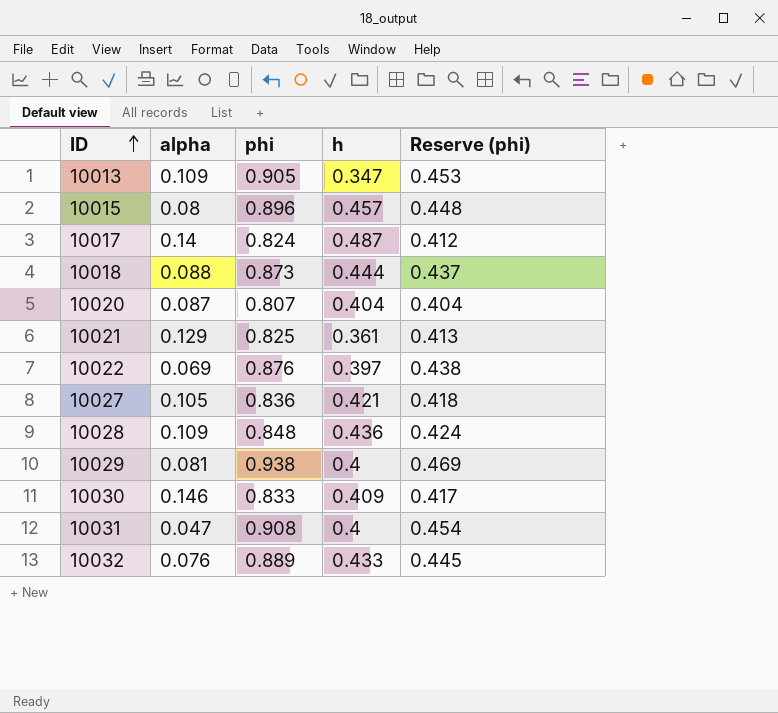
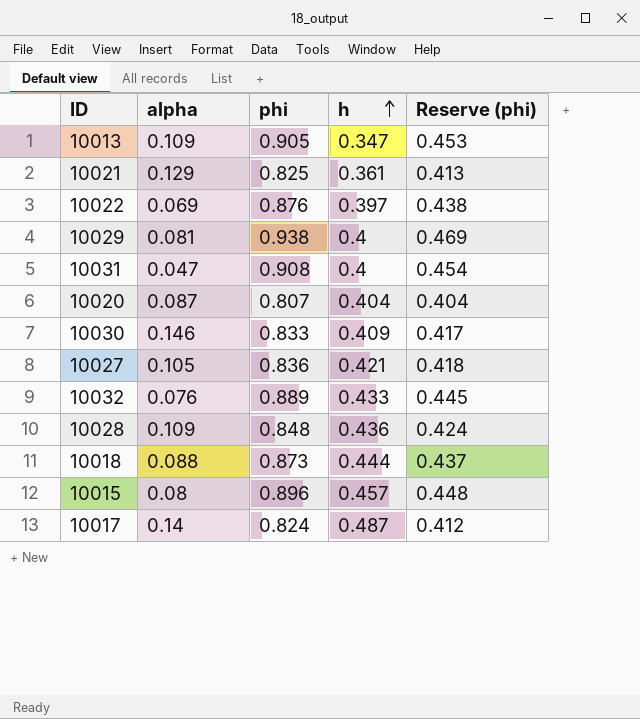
row order: ID ascending -> h ascending

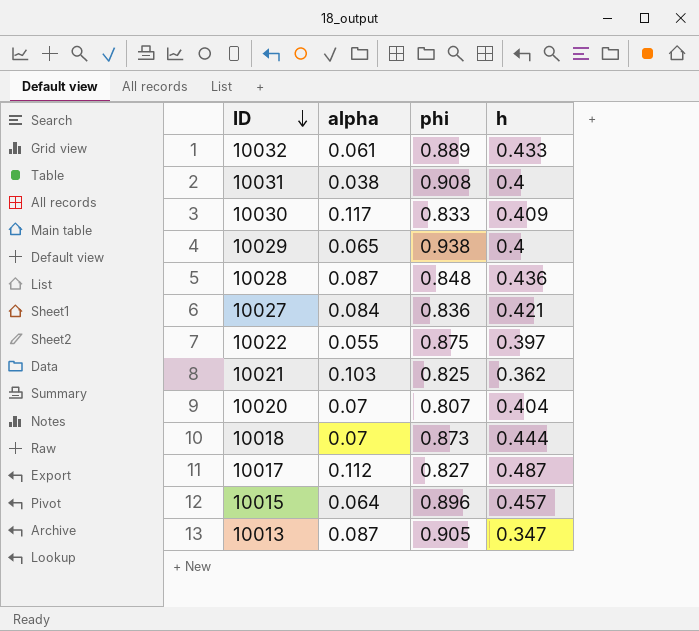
row order: h ascending -> ID descending
column Reserve (phi) | formula: [phi] * 0.5 -> none
10032 | alpha: 0.076 -> 0.061
10031 | alpha: 0.047 -> 0.038
10030 | alpha: 0.146 -> 0.117
10029 | alpha: 0.081 -> 0.065
10028 | alpha: 0.109 -> 0.087
10027 | alpha: 0.105 -> 0.084
10022 | alpha: 0.069 -> 0.055
10022 | phi: 0.876 -> 0.875
10021 | alpha: 0.129 -> 0.103
10021 | h: 0.361 -> 0.362
10020 | alpha: 0.087 -> 0.07
10018 | alpha: 0.088 -> 0.07
10017 | alpha: 0.14 -> 0.112
10017 | phi: 0.824 -> 0.827
10015 | alpha: 0.08 -> 0.064
10013 | alpha: 0.109 -> 0.087

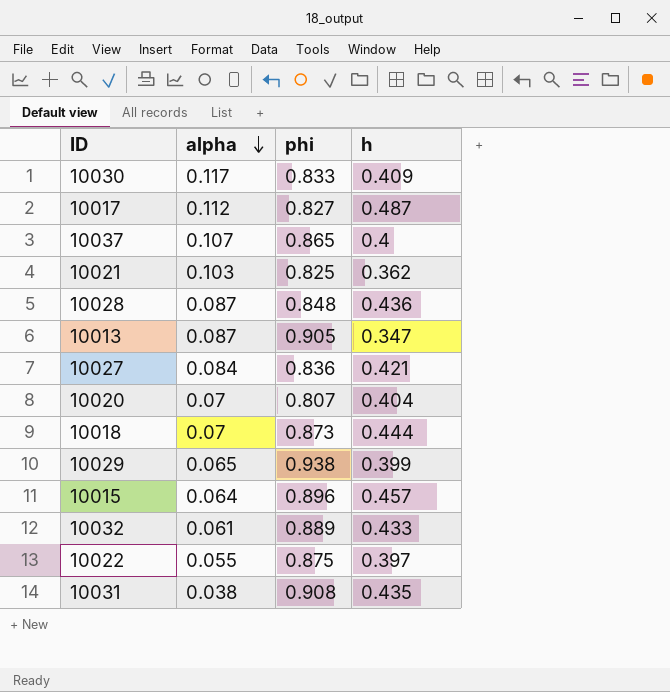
row order: ID descending -> alpha descending
row 10037: none -> 0.107 | 0.865 | 0.4
10029 | h: 0.4 -> 0.399
10031 | h: 0.4 -> 0.435

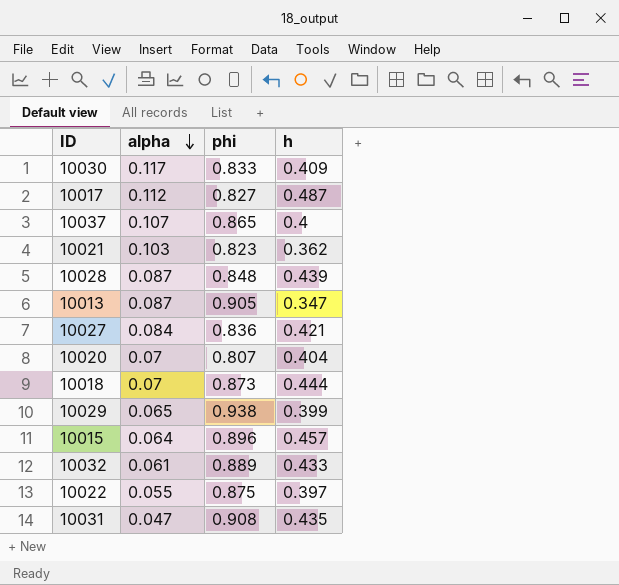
10021 | phi: 0.825 -> 0.823
10028 | h: 0.436 -> 0.439
10031 | alpha: 0.038 -> 0.047

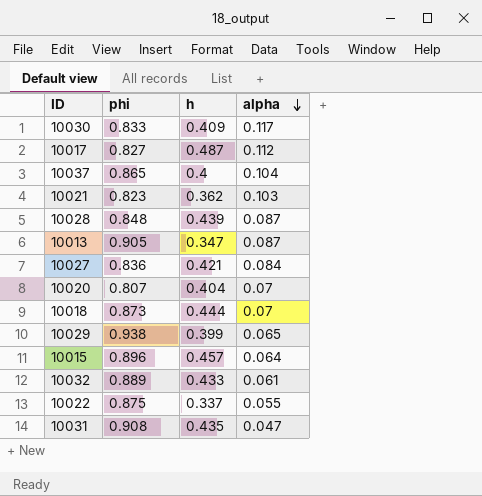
column alpha | position: 2 -> 4
10037 | alpha: 0.107 -> 0.104
10022 | h: 0.397 -> 0.337

